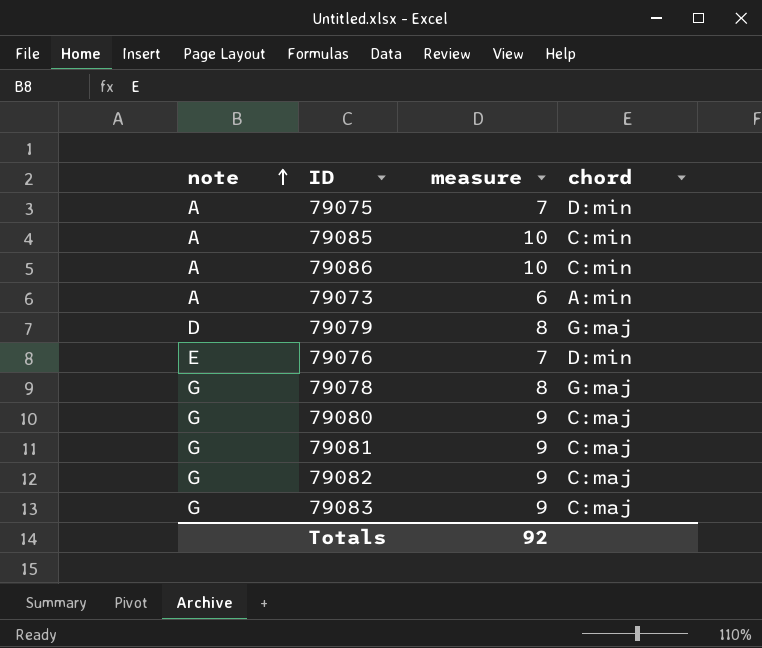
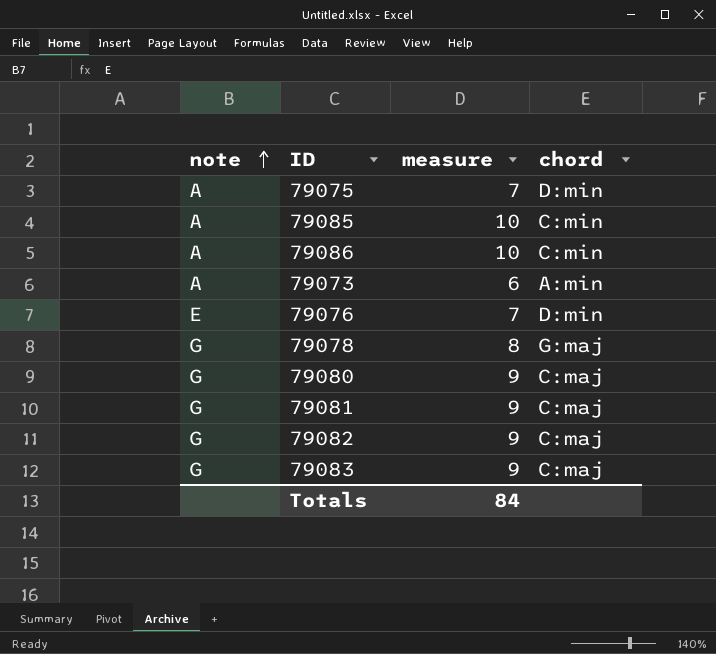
row 79079: D | 8 | G:maj -> none
Totals | measure: 92 -> 84

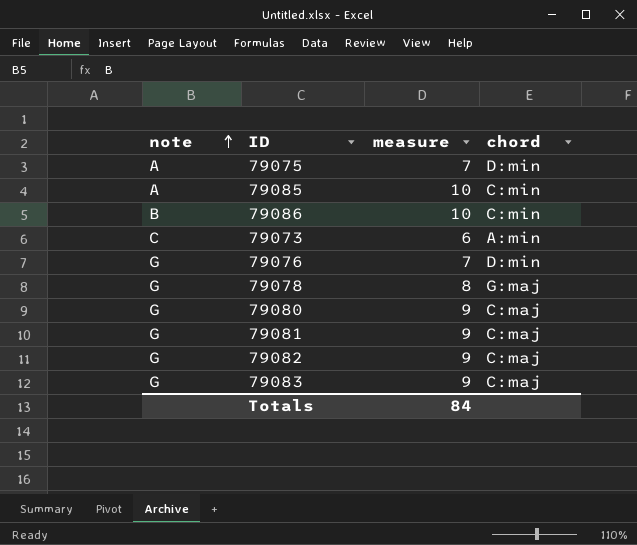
79086 | note: A -> B
79073 | note: A -> C
79076 | note: E -> G

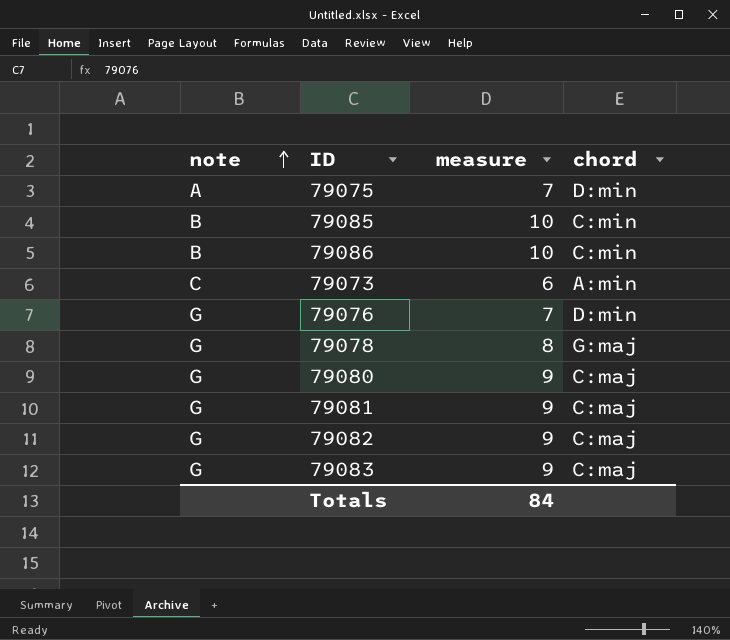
79085 | note: A -> B

